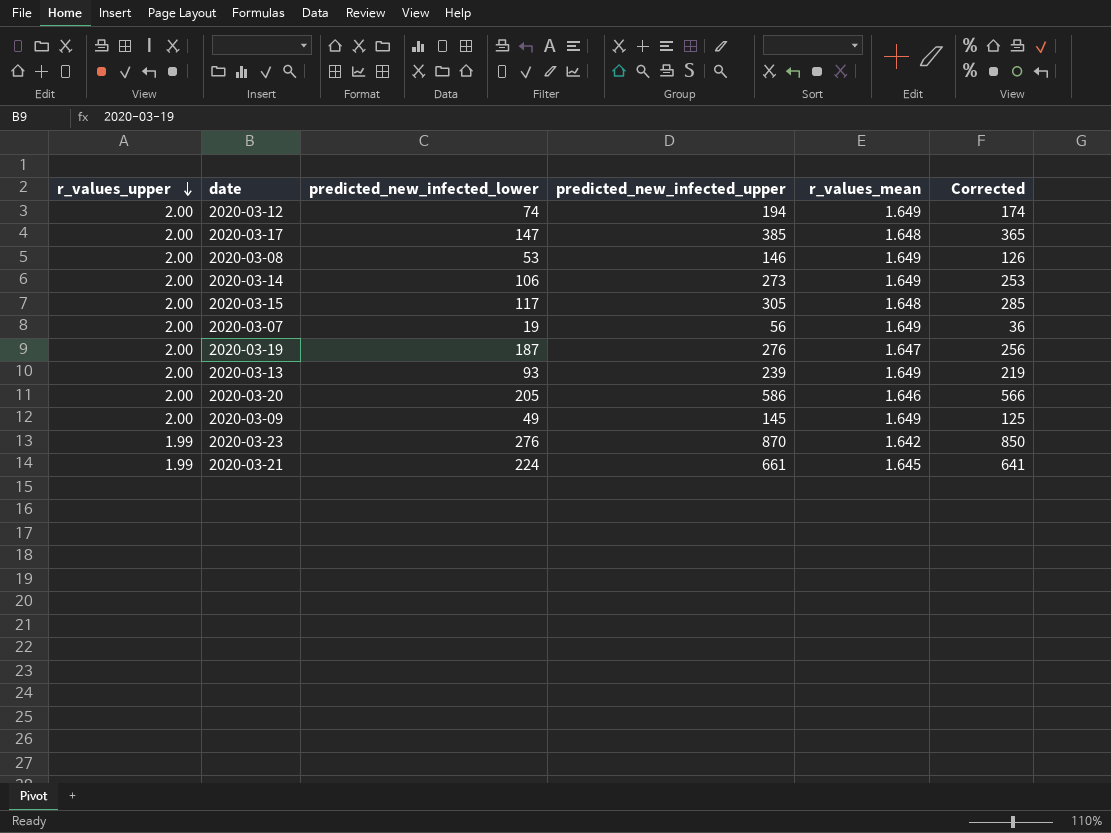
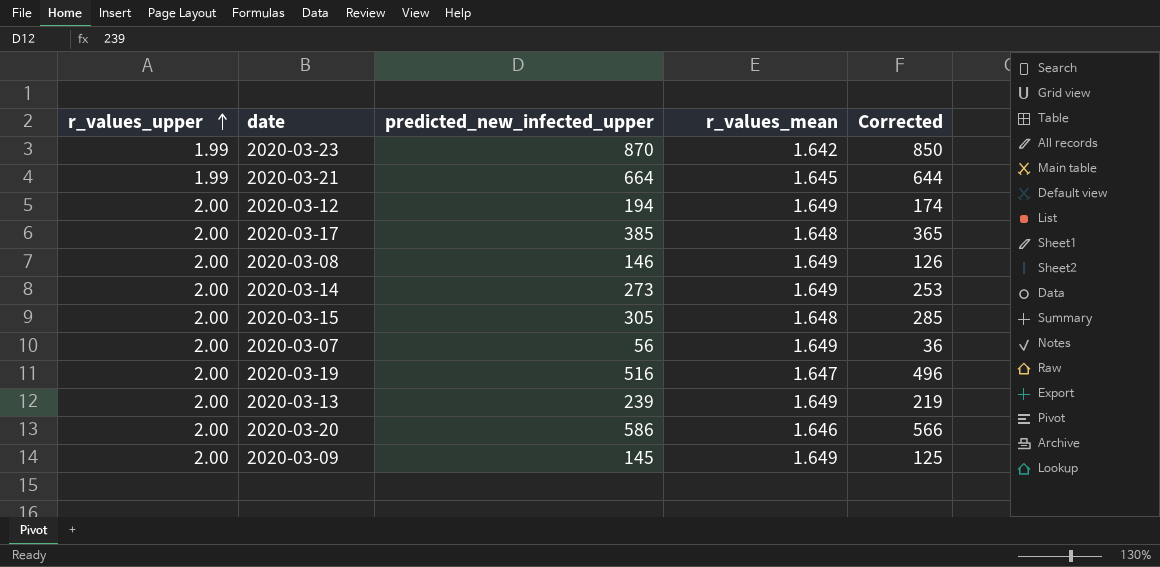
row order: r_values_upper descending -> r_values_upper ascending
column predicted_new_infected_lower | position: 3 -> none
2020-03-21 | predicted_new_infected_upper: 661 -> 664
2020-03-21 | Corrected: 641 -> 644
2020-03-19 | predicted_new_infected_upper: 276 -> 516
2020-03-19 | Corrected: 256 -> 496

